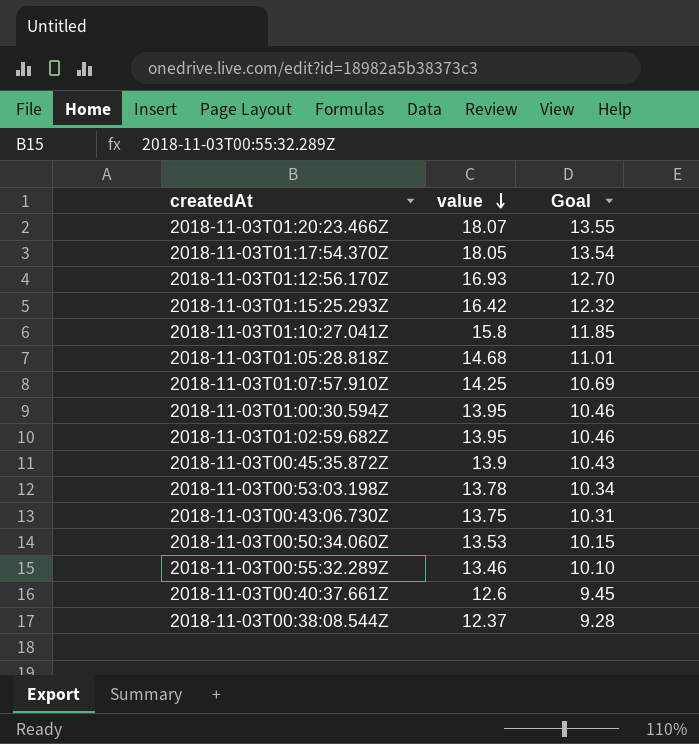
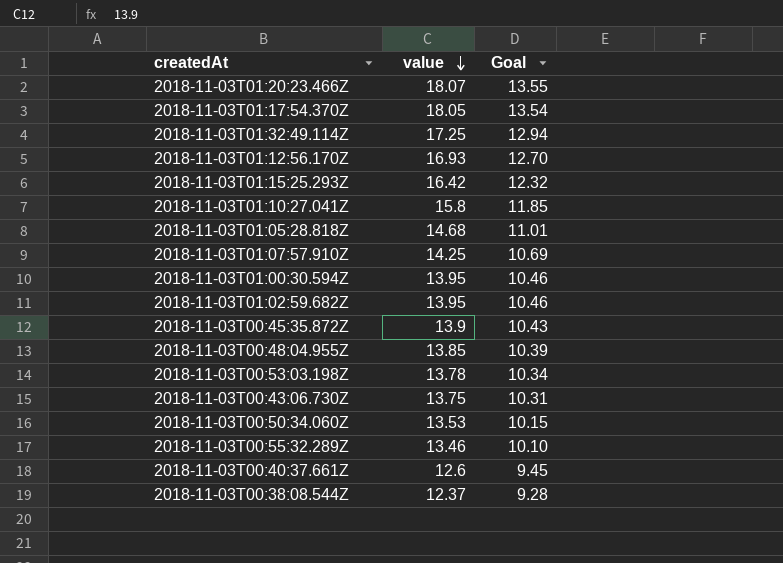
row 2018-11-03T01:32:49.114Z: none -> 17.25 | 12.94
row 2018-11-03T00:48:04.955Z: none -> 13.85 | 10.39

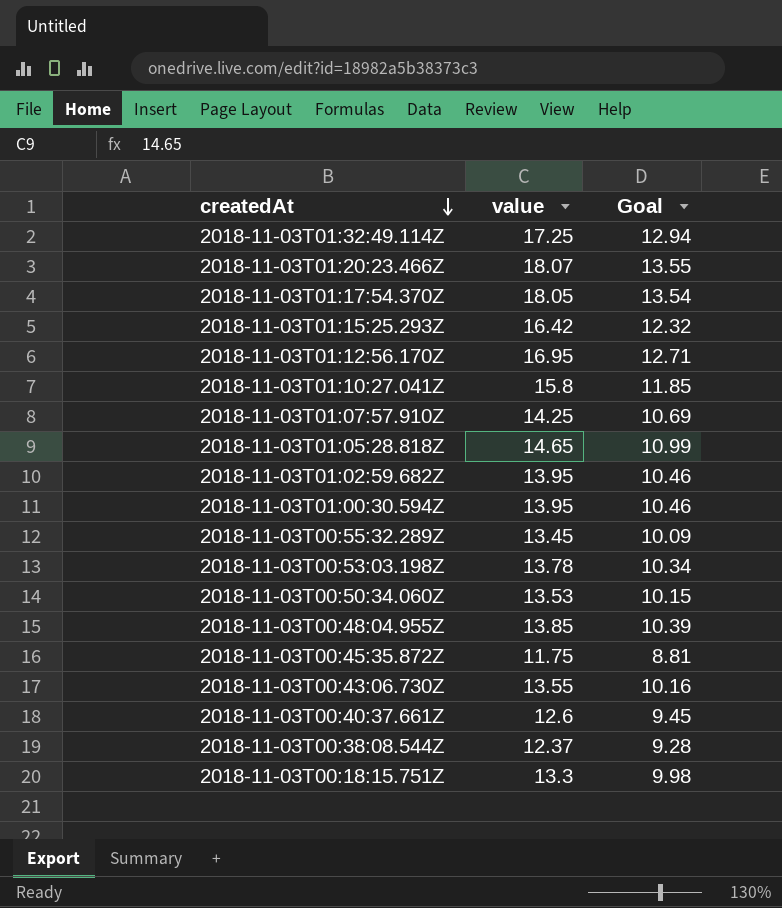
row order: value descending -> createdAt descending
2018-11-03T01:12:56.170Z | value: 16.93 -> 16.95
2018-11-03T01:12:56.170Z | Goal: 12.70 -> 12.71
2018-11-03T01:05:28.818Z | value: 14.68 -> 14.65
2018-11-03T01:05:28.818Z | Goal: 11.01 -> 10.99
2018-11-03T00:55:32.289Z | value: 13.46 -> 13.45
2018-11-03T00:55:32.289Z | Goal: 10.10 -> 10.09
2018-11-03T00:45:35.872Z | value: 13.9 -> 11.75
2018-11-03T00:45:35.872Z | Goal: 10.43 -> 8.81
2018-11-03T00:43:06.730Z | value: 13.75 -> 13.55
2018-11-03T00:43:06.730Z | Goal: 10.31 -> 10.16
row 2018-11-03T00:18:15.751Z: none -> 13.3 | 9.98

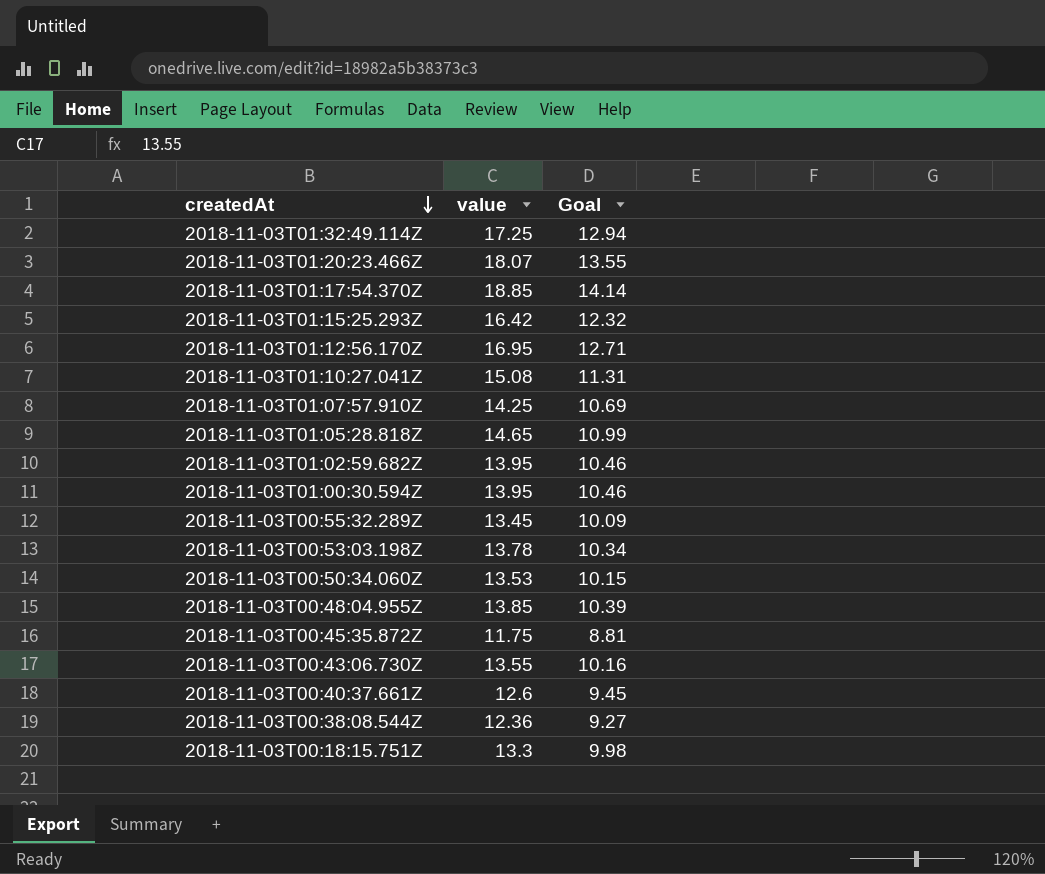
2018-11-03T01:17:54.370Z | value: 18.05 -> 18.85
2018-11-03T01:17:54.370Z | Goal: 13.54 -> 14.14
2018-11-03T01:10:27.041Z | value: 15.8 -> 15.08
2018-11-03T01:10:27.041Z | Goal: 11.85 -> 11.31
2018-11-03T00:38:08.544Z | value: 12.37 -> 12.36
2018-11-03T00:38:08.544Z | Goal: 9.28 -> 9.27

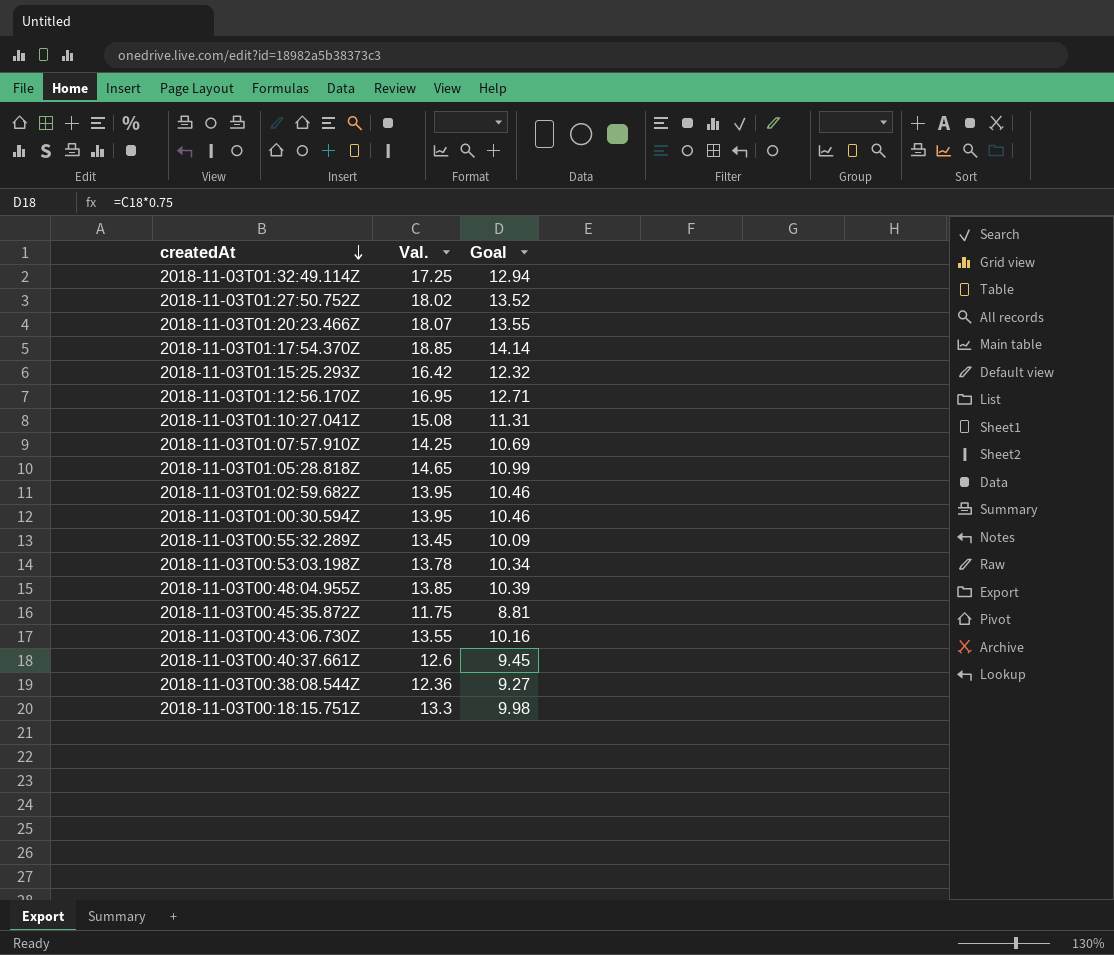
column name: value -> Val.
row 2018-11-03T00:50:34.060Z: 13.53 | 10.15 -> none
row 2018-11-03T01:27:50.752Z: none -> 18.02 | 13.52

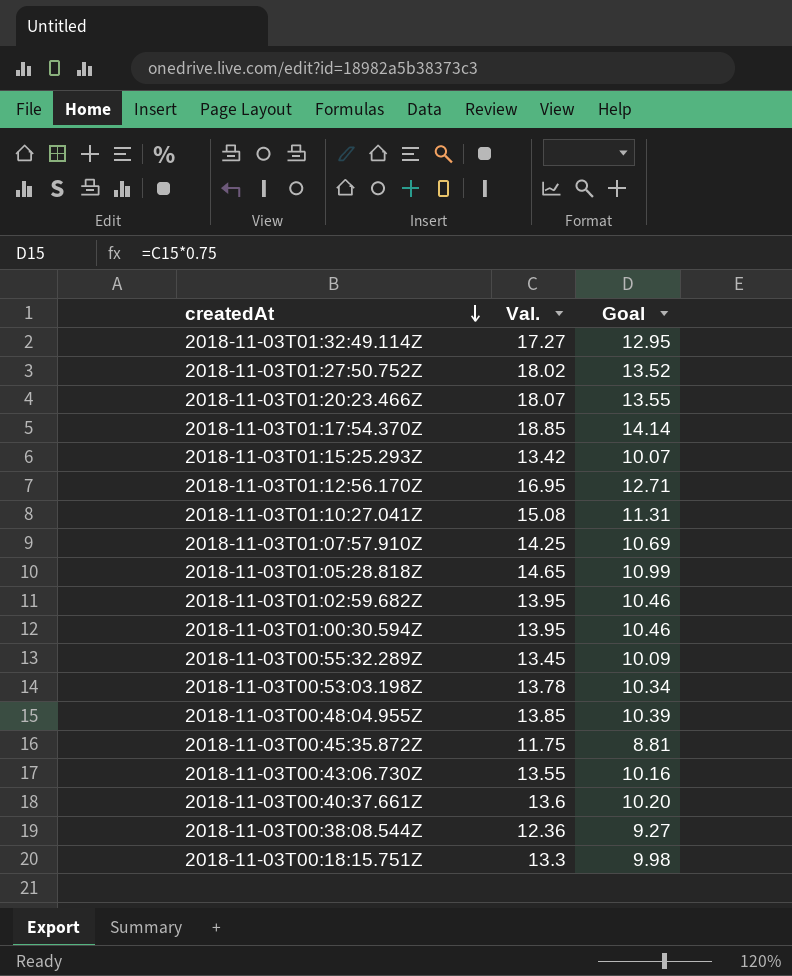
2018-11-03T01:32:49.114Z | Val.: 17.25 -> 17.27
2018-11-03T01:32:49.114Z | Goal: 12.94 -> 12.95
2018-11-03T01:15:25.293Z | Val.: 16.42 -> 13.42
2018-11-03T01:15:25.293Z | Goal: 12.32 -> 10.07
2018-11-03T00:40:37.661Z | Val.: 12.6 -> 13.6
2018-11-03T00:40:37.661Z | Goal: 9.45 -> 10.20

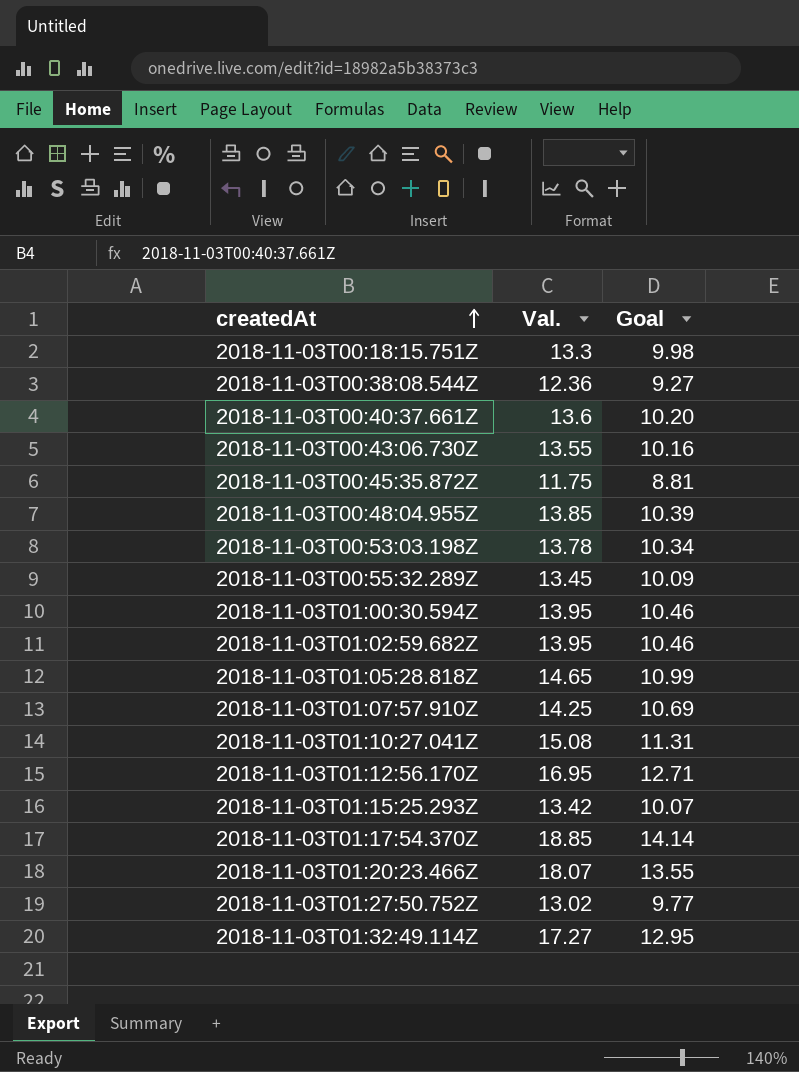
row order: createdAt descending -> createdAt ascending
2018-11-03T01:27:50.752Z | Val.: 18.02 -> 13.02
2018-11-03T01:27:50.752Z | Goal: 13.52 -> 9.77

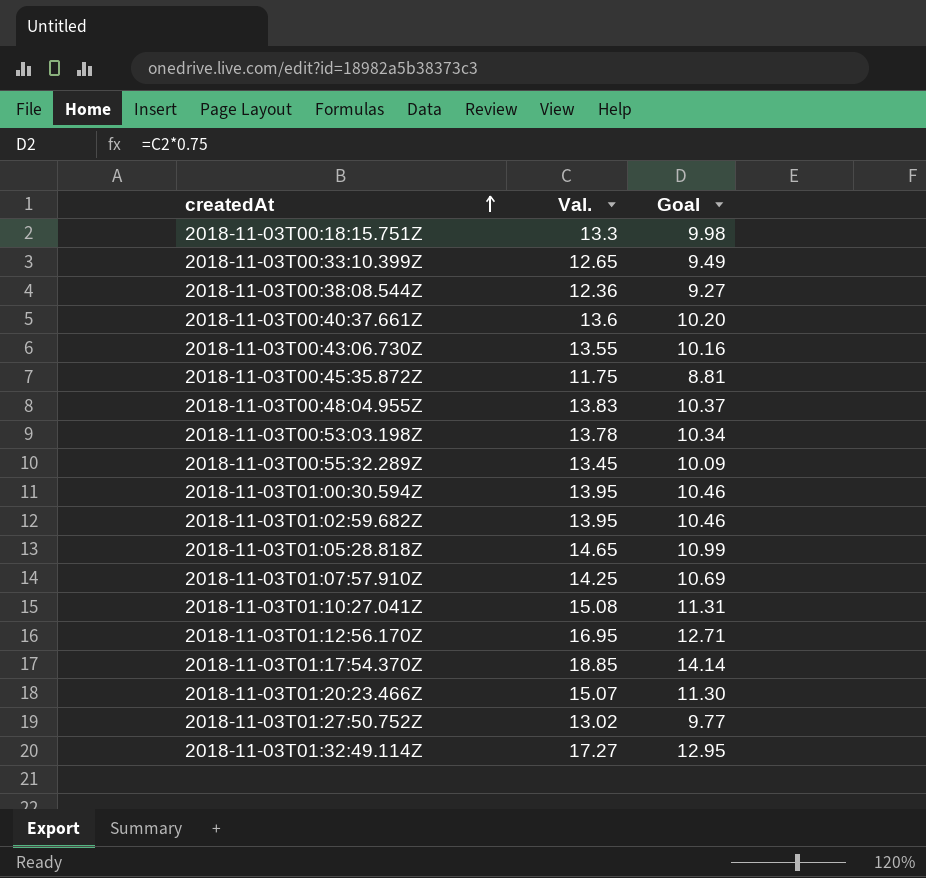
row 2018-11-03T01:15:25.293Z: 13.42 | 10.07 -> none
row 2018-11-03T00:33:10.399Z: none -> 12.65 | 9.49
2018-11-03T00:48:04.955Z | Val.: 13.85 -> 13.83
2018-11-03T00:48:04.955Z | Goal: 10.39 -> 10.37
2018-11-03T01:20:23.466Z | Val.: 18.07 -> 15.07
2018-11-03T01:20:23.466Z | Goal: 13.55 -> 11.30

